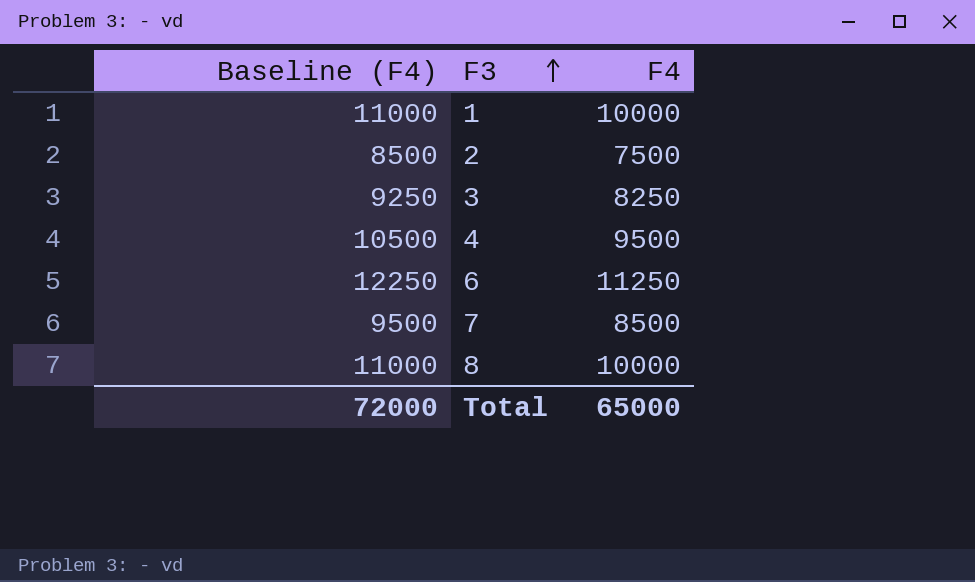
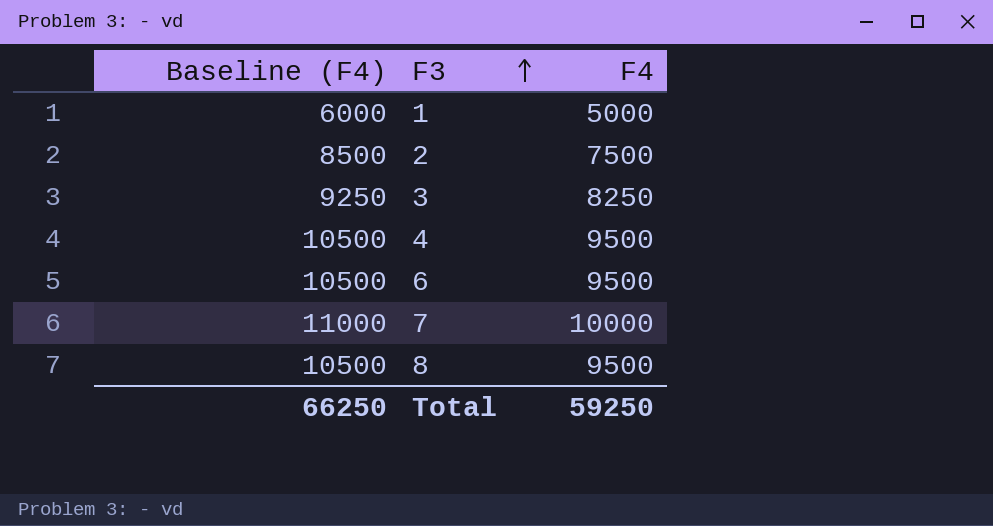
1 | Baseline (F4): 11000 -> 6000
1 | F4: 10000 -> 5000
6 | Baseline (F4): 12250 -> 10500
6 | F4: 11250 -> 9500
7 | Baseline (F4): 9500 -> 11000
7 | F4: 8500 -> 10000
8 | Baseline (F4): 11000 -> 10500
8 | F4: 10000 -> 9500
Total | Baseline (F4): 72000 -> 66250
Total | F4: 65000 -> 59250

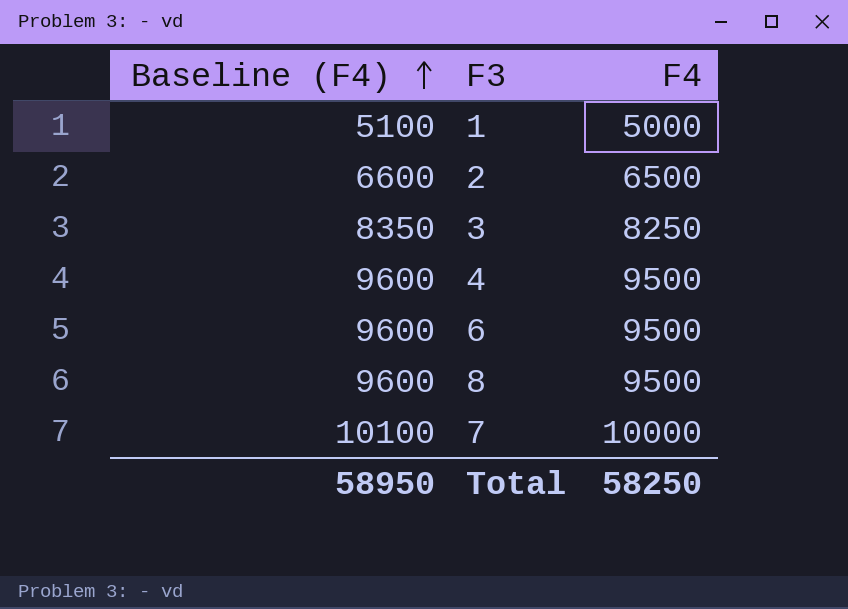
row order: F3 ascending -> Baseline (F4) ascending
column Baseline (F4) | formula: [F4] + 1000 -> [F4] + 100
2 | F4: 7500 -> 6500
Total | Baseline (F4): 66250 -> 58950
Total | F4: 59250 -> 58250

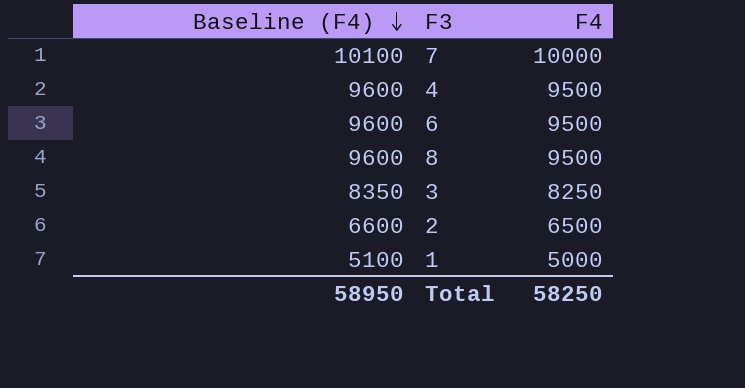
row order: Baseline (F4) ascending -> Baseline (F4) descending

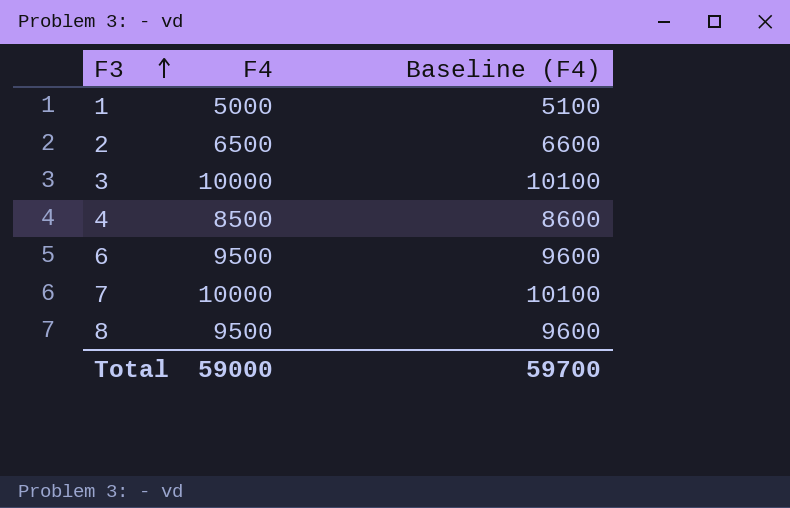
row order: Baseline (F4) descending -> F3 ascending
column Baseline (F4) | position: 1 -> 3
3 | F4: 8250 -> 10000
3 | Baseline (F4): 8350 -> 10100
4 | F4: 9500 -> 8500
4 | Baseline (F4): 9600 -> 8600
Total | F4: 58250 -> 59000
Total | Baseline (F4): 58950 -> 59700

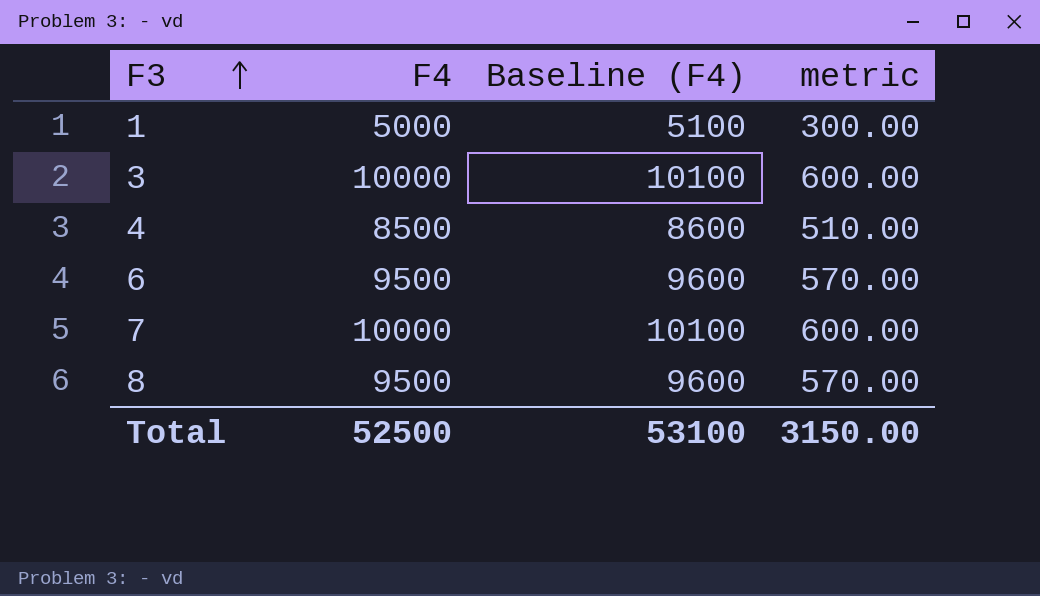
column metric | formula: none -> [F4] * 0.06
row 2: 6500 | 6600 -> none
Total | F4: 59000 -> 52500
Total | Baseline (F4): 59700 -> 53100

